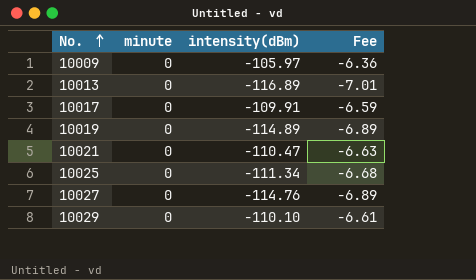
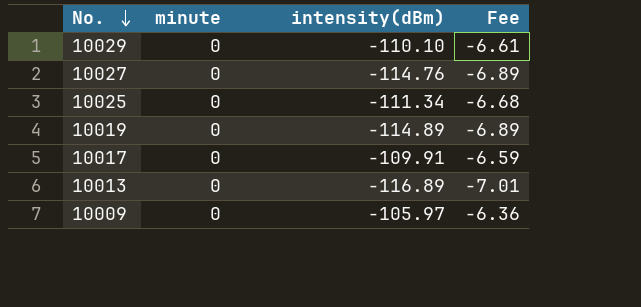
row order: No. ascending -> No. descending
row 10021: 0 | -110.47 | -6.63 -> none

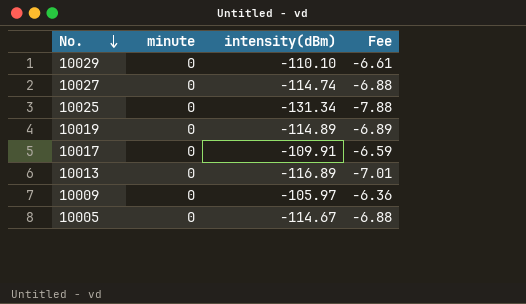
10027 | intensity(dBm): -114.76 -> -114.74
10027 | Fee: -6.89 -> -6.88
10025 | intensity(dBm): -111.34 -> -131.34
10025 | Fee: -6.68 -> -7.88
row 10005: none -> 0 | -114.67 | -6.88

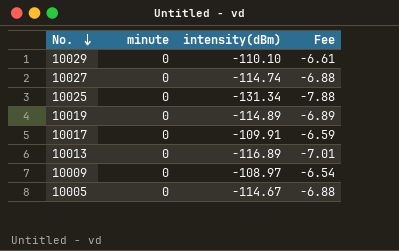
10009 | intensity(dBm): -105.97 -> -108.97
10009 | Fee: -6.36 -> -6.54

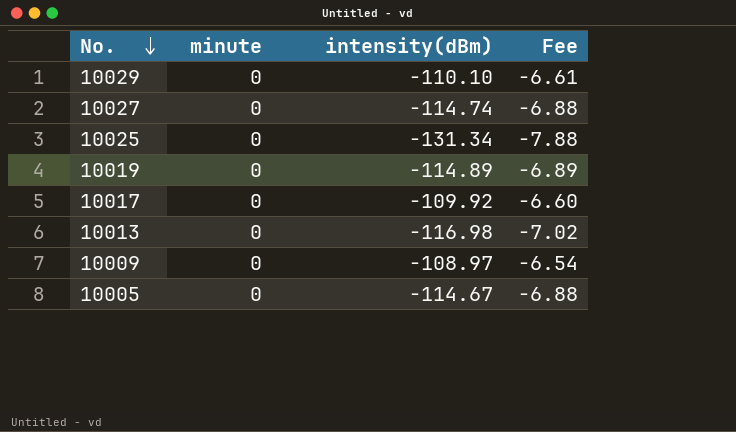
10017 | intensity(dBm): -109.91 -> -109.92
10017 | Fee: -6.59 -> -6.60
10013 | intensity(dBm): -116.89 -> -116.98
10013 | Fee: -7.01 -> -7.02

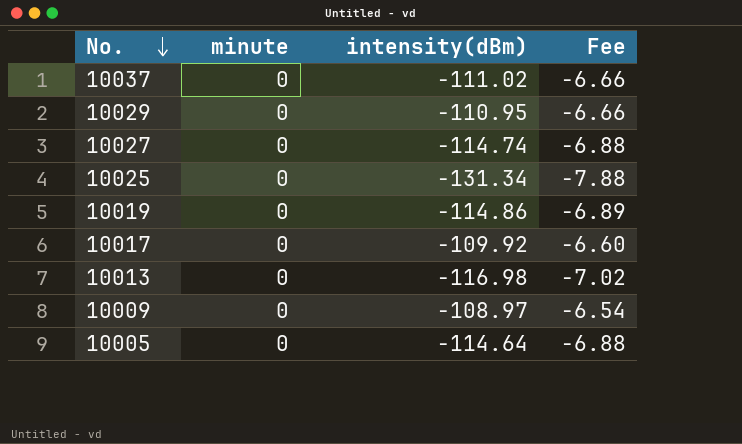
row 10037: none -> 0 | -111.02 | -6.66
10029 | intensity(dBm): -110.10 -> -110.95
10029 | Fee: -6.61 -> -6.66
10019 | intensity(dBm): -114.89 -> -114.86
10005 | intensity(dBm): -114.67 -> -114.64

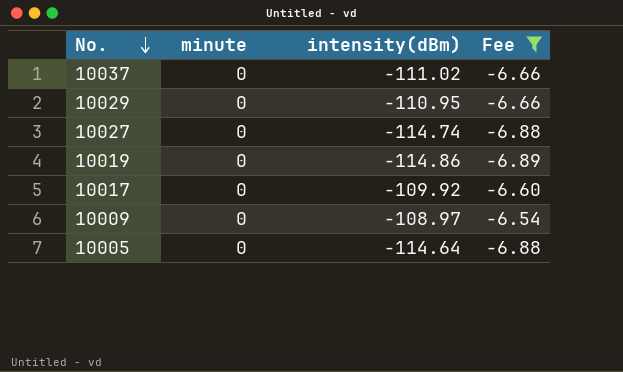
filter: none -> Fee >= -6.89

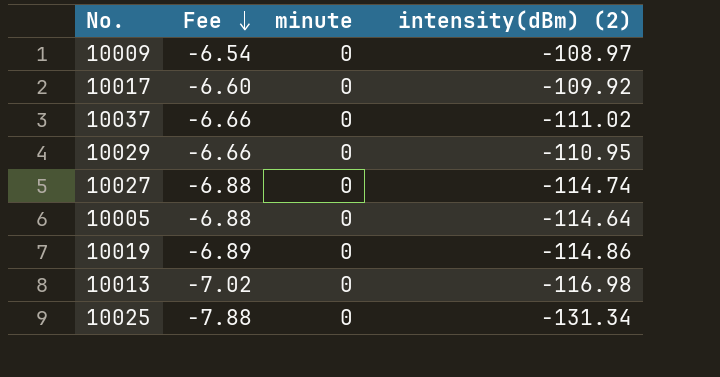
filter: Fee >= -6.89 -> none
row order: No. descending -> Fee descending
column Fee | position: 4 -> 2
column name: intensity(dBm) -> intensity(dBm) (2)

